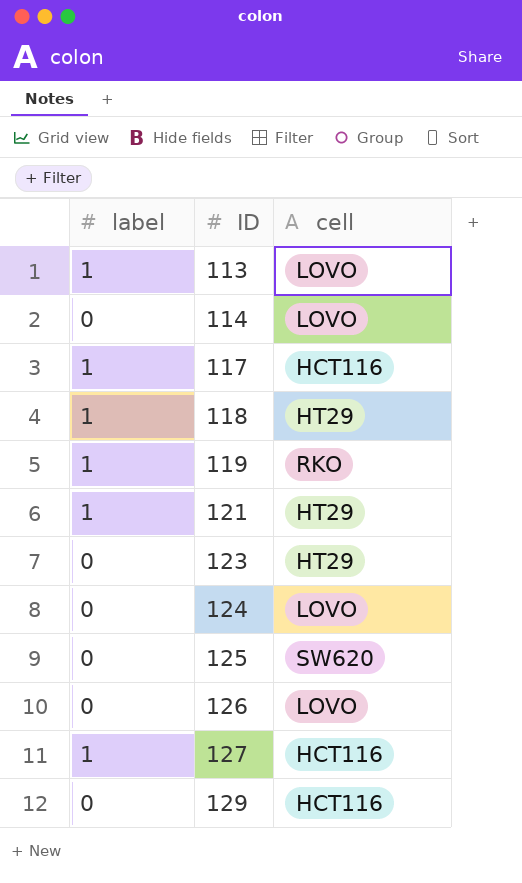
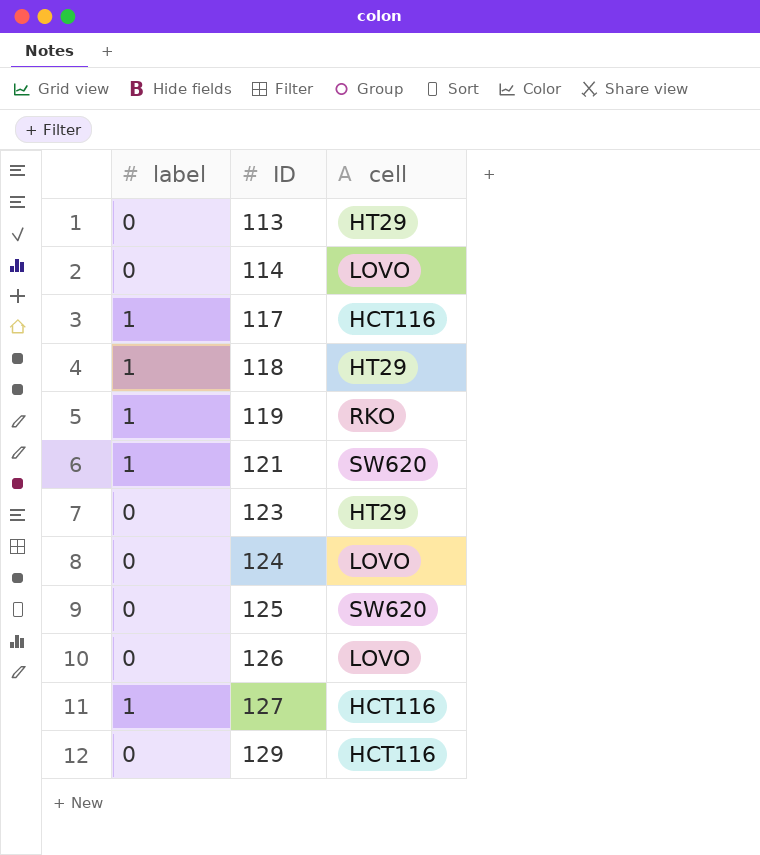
113 | label: 1 -> 0
113 | cell: LOVO -> HT29
121 | cell: HT29 -> SW620

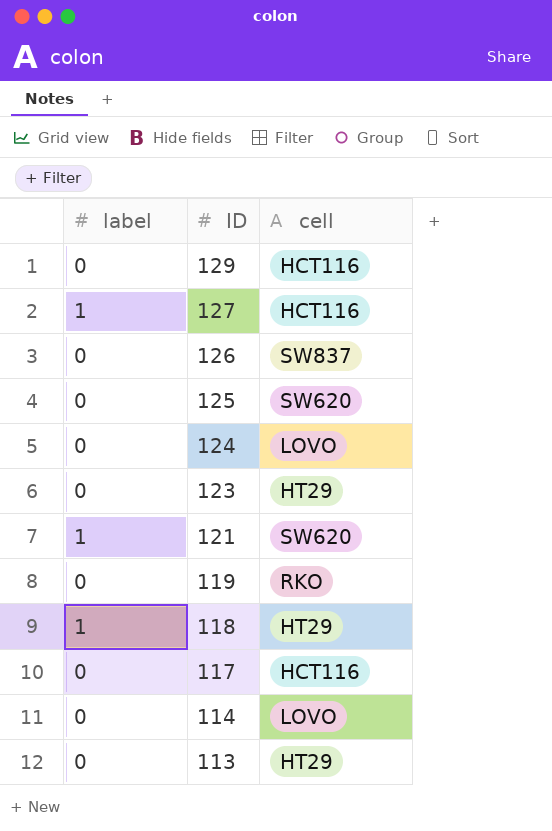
row order: ID ascending -> ID descending
126 | cell: LOVO -> SW837
119 | label: 1 -> 0
117 | label: 1 -> 0

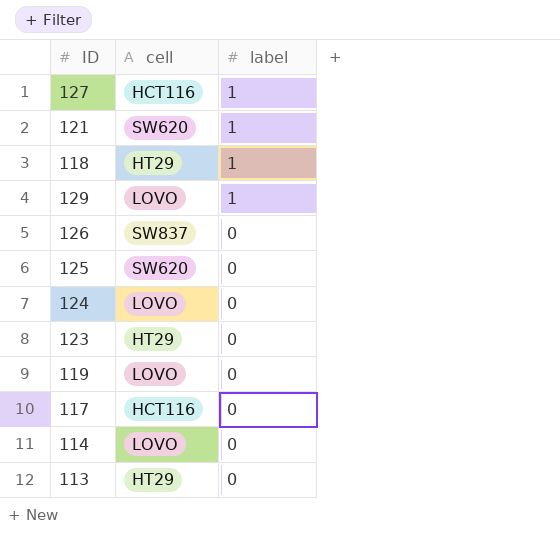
row order: ID descending -> label descending
column label | position: 1 -> 3
129 | cell: HCT116 -> LOVO
129 | label: 0 -> 1
119 | cell: RKO -> LOVO

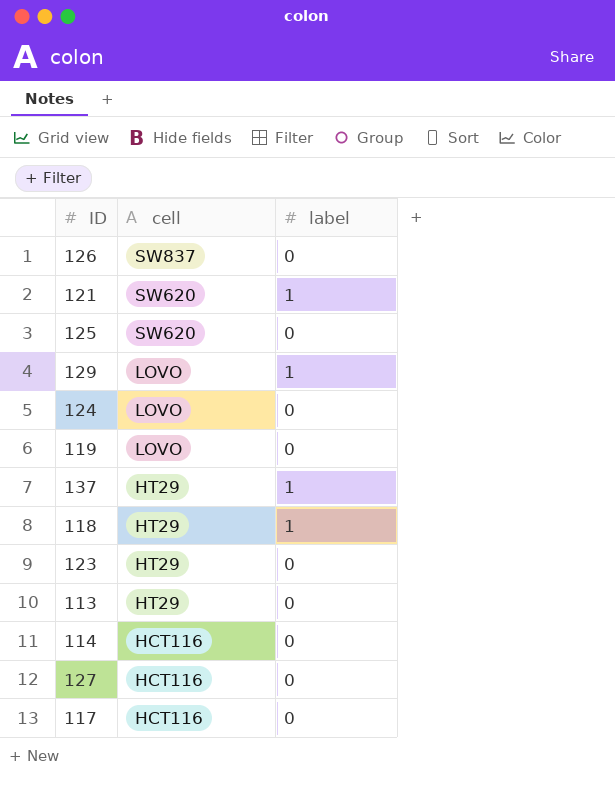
row order: label descending -> cell descending
row 137: none -> HT29 | 1
114 | cell: LOVO -> HCT116
127 | label: 1 -> 0

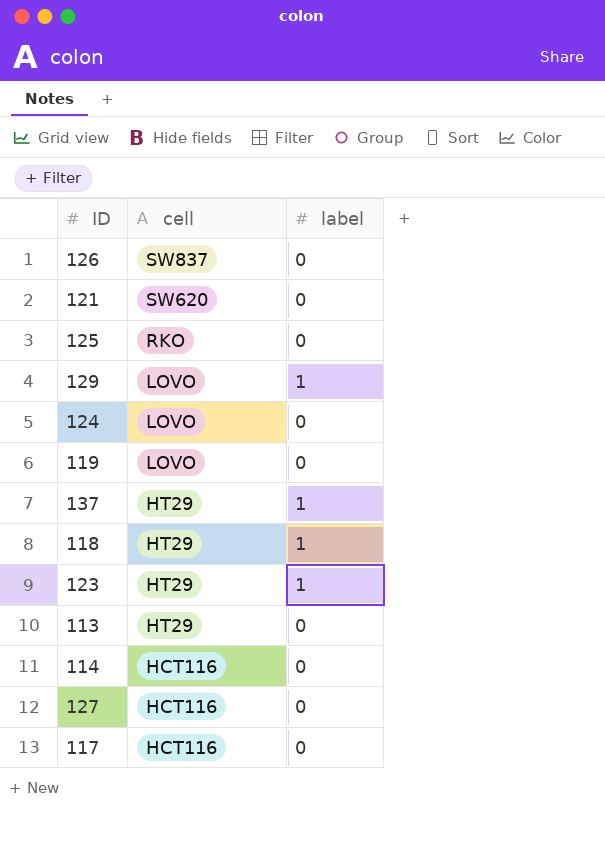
121 | label: 1 -> 0
125 | cell: SW620 -> RKO
123 | label: 0 -> 1

